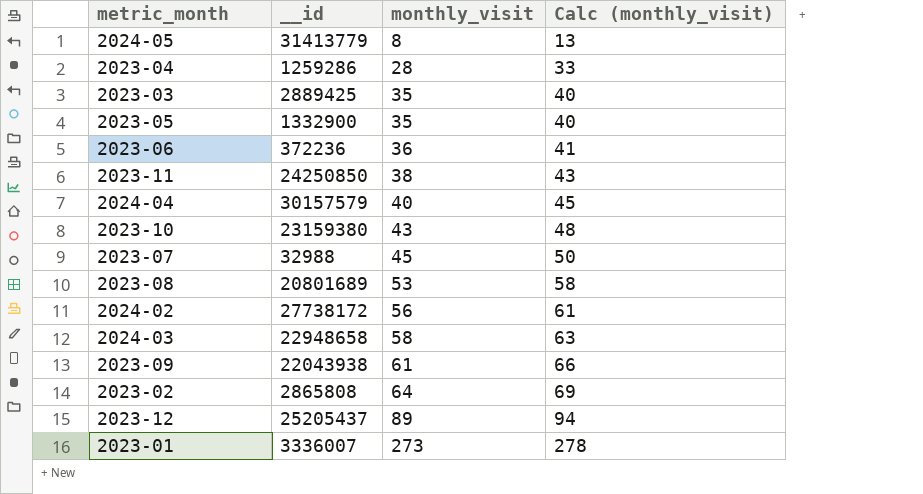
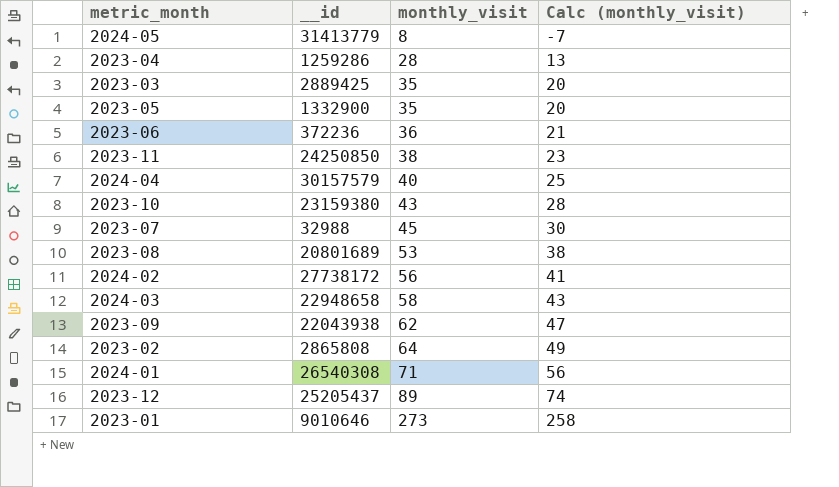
column Calc (monthly_visit) | formula: [monthly_visit] + 5 -> [monthly_visit] - 15
2023-09 | monthly_visit: 61 -> 62
row 2024-01: none -> 26540308 | 71 | 56
2023-01 | __id: 3336007 -> 9010646

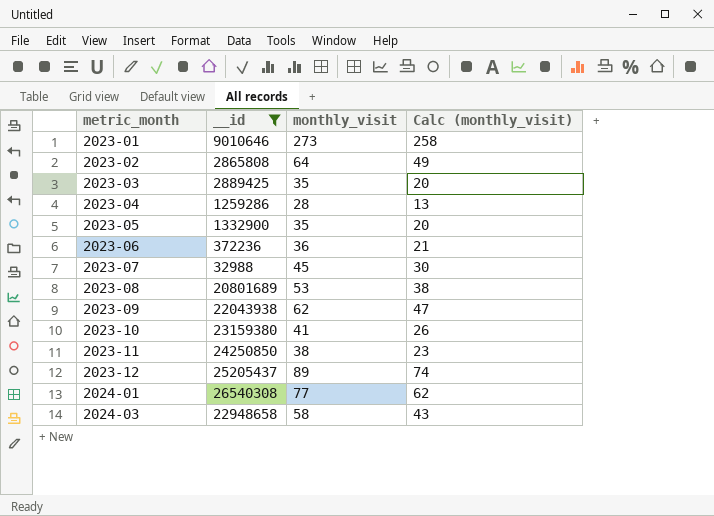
filter: none -> __id <= 26540308
row order: monthly_visit ascending -> metric_month ascending
2023-10 | monthly_visit: 43 -> 41
2023-10 | Calc (monthly_visit): 28 -> 26
2024-01 | monthly_visit: 71 -> 77
2024-01 | Calc (monthly_visit): 56 -> 62

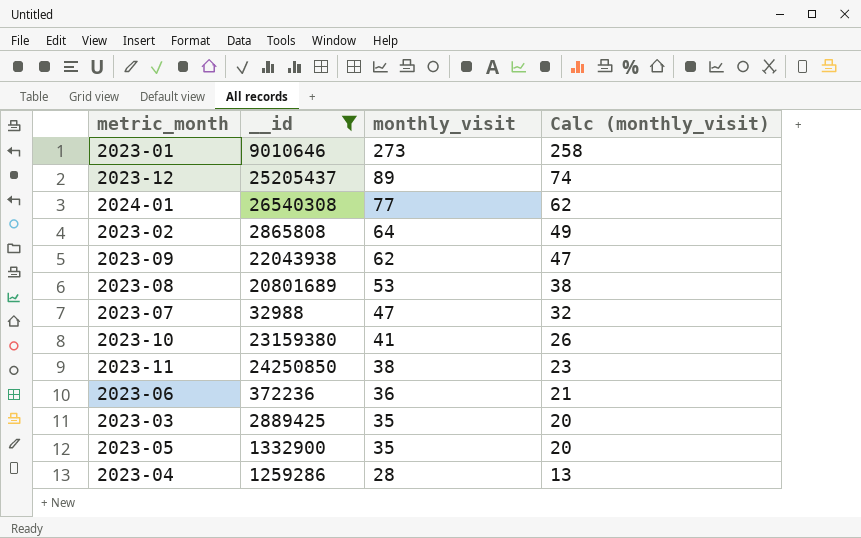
row order: metric_month ascending -> monthly_visit descending
row 2024-03: 22948658 | 58 | 43 -> none
2023-07 | monthly_visit: 45 -> 47
2023-07 | Calc (monthly_visit): 30 -> 32

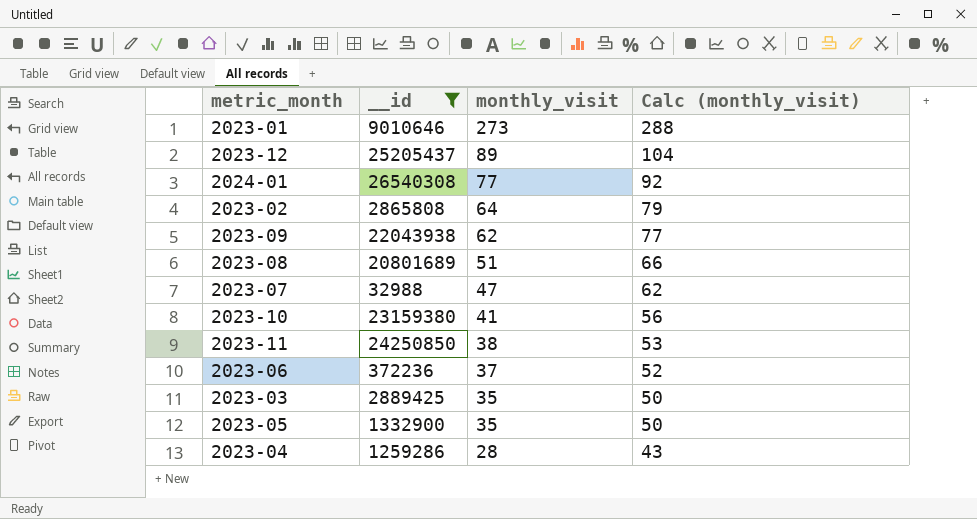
column Calc (monthly_visit) | formula: [monthly_visit] - 15 -> [monthly_visit] + 15
2023-08 | monthly_visit: 53 -> 51
2023-06 | monthly_visit: 36 -> 37

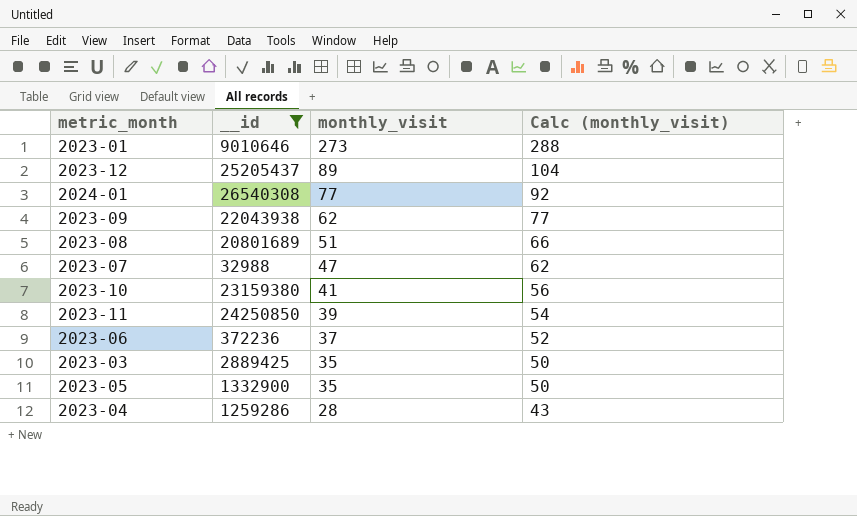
row 2023-02: 2865808 | 64 | 79 -> none
2023-11 | monthly_visit: 38 -> 39
2023-11 | Calc (monthly_visit): 53 -> 54

